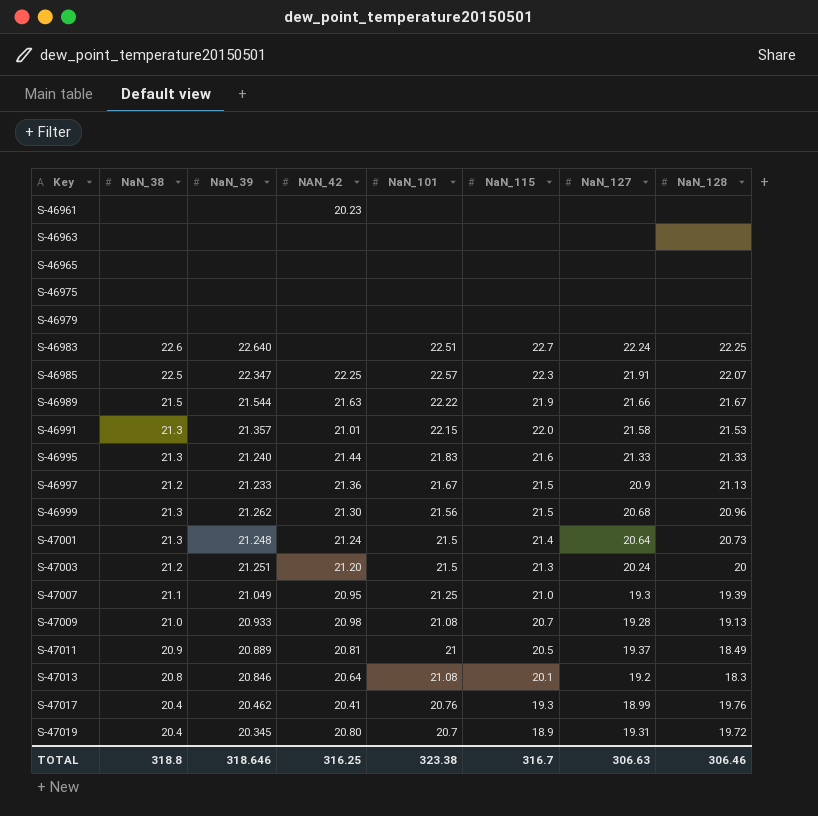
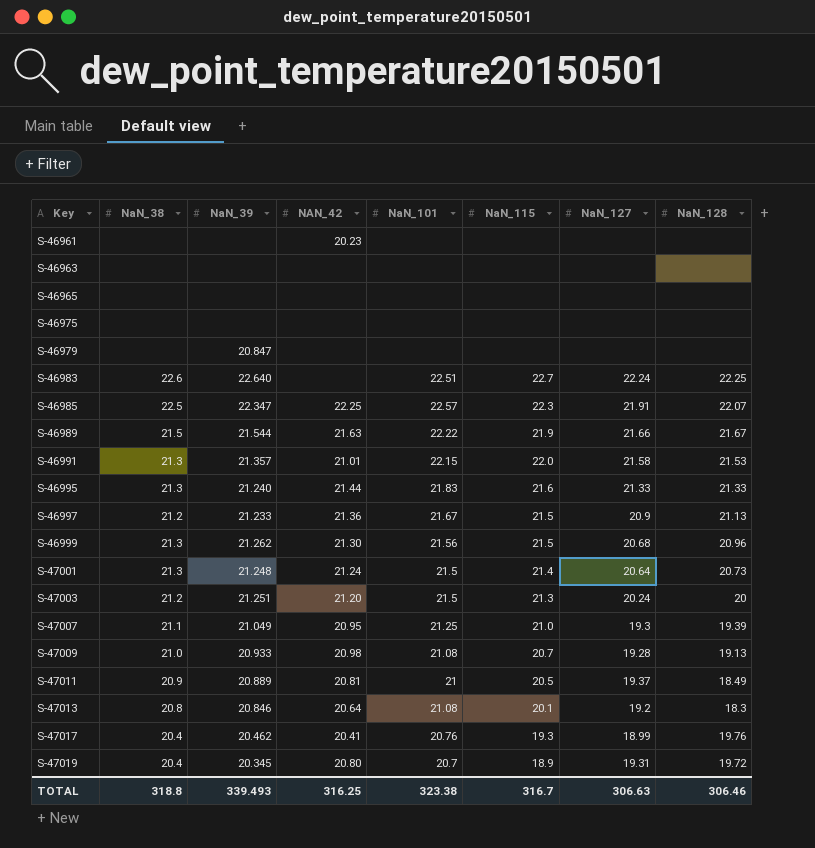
S-46979 | NaN_39: none -> 20.847
TOTAL | NaN_39: 318.646 -> 339.493

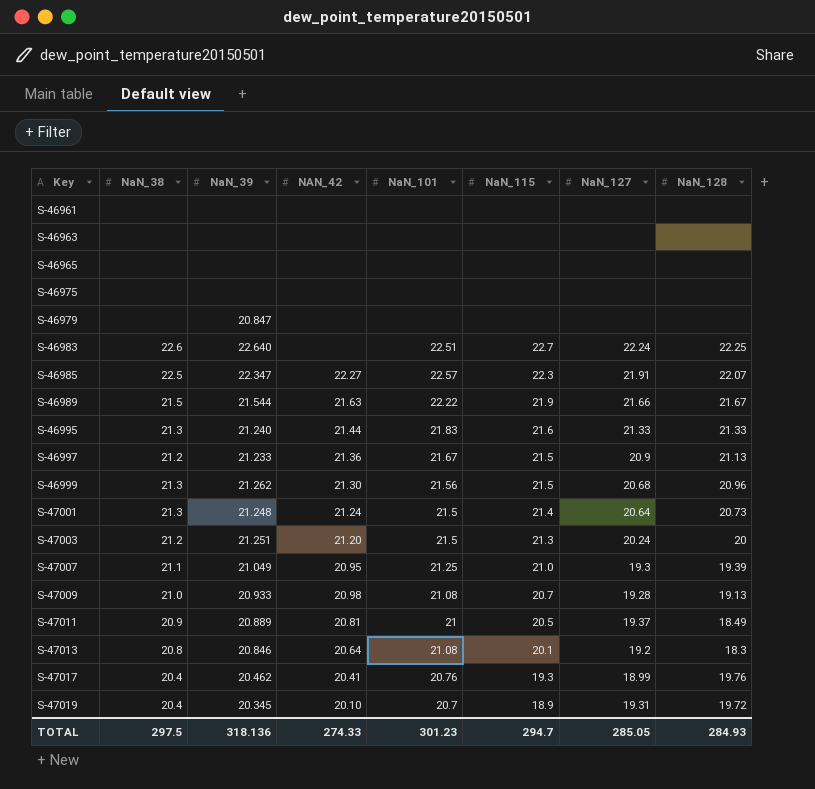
row S-46991: 21.3 | 21.357 | 21.01 | 22.15 | 22.0 | 21.58 | 21.53 -> none
S-46961 | NAN_42: 20.23 -> none
S-46985 | NAN_42: 22.25 -> 22.27
S-47019 | NAN_42: 20.80 -> 20.10
TOTAL | NaN_38: 318.8 -> 297.5
TOTAL | NaN_39: 339.493 -> 318.136
TOTAL | NAN_42: 316.25 -> 274.33
TOTAL | NaN_101: 323.38 -> 301.23
TOTAL | NaN_115: 316.7 -> 294.7
TOTAL | NaN_127: 306.63 -> 285.05
TOTAL | NaN_128: 306.46 -> 284.93

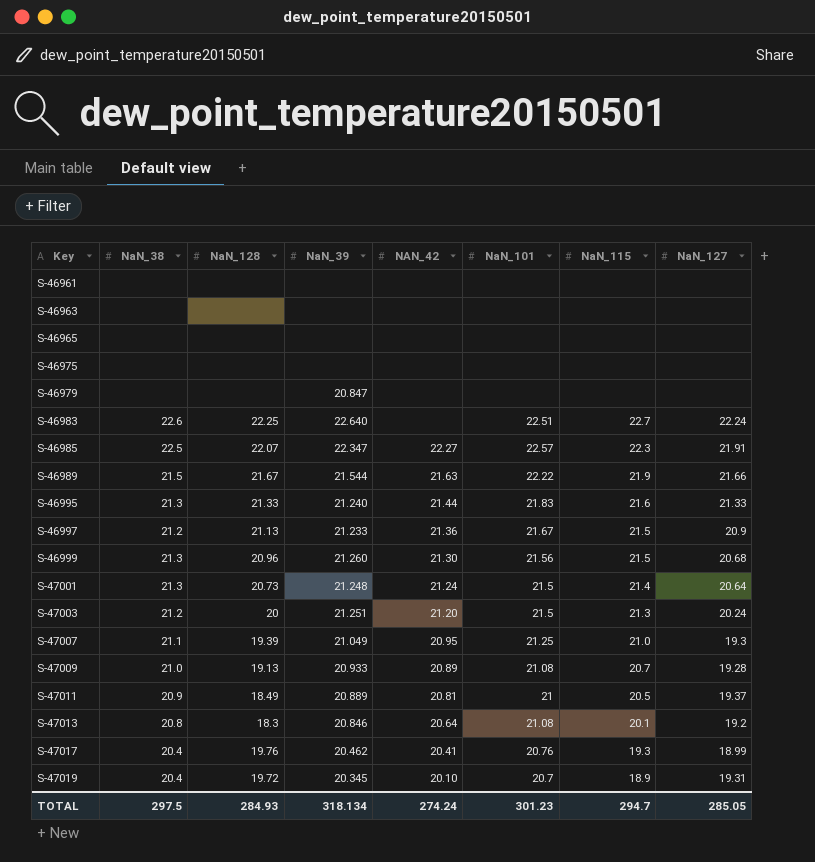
column NaN_128 | position: 8 -> 3
S-46999 | NaN_39: 21.262 -> 21.260
S-47009 | NAN_42: 20.98 -> 20.89
TOTAL | NaN_39: 318.136 -> 318.134
TOTAL | NAN_42: 274.33 -> 274.24

